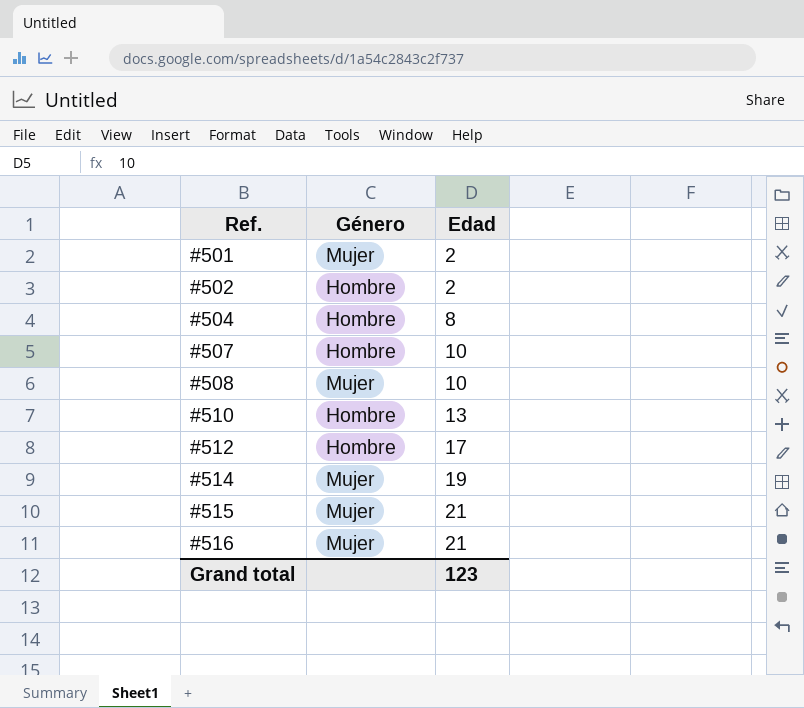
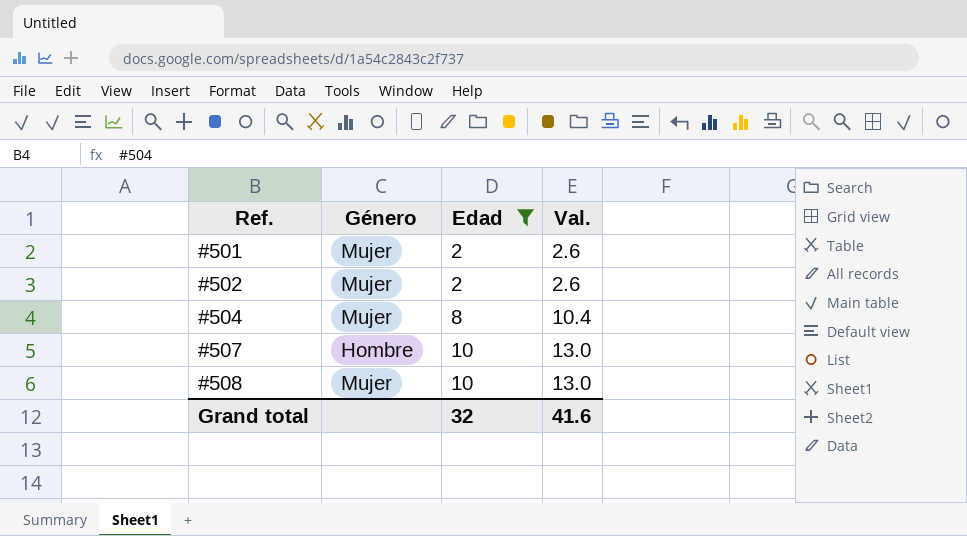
filter: none -> Edad <= 10
column Val. | formula: none -> [Edad] * 1.3
#502 | Género: Hombre -> Mujer
#504 | Género: Hombre -> Mujer
Grand total | Edad: 123 -> 32

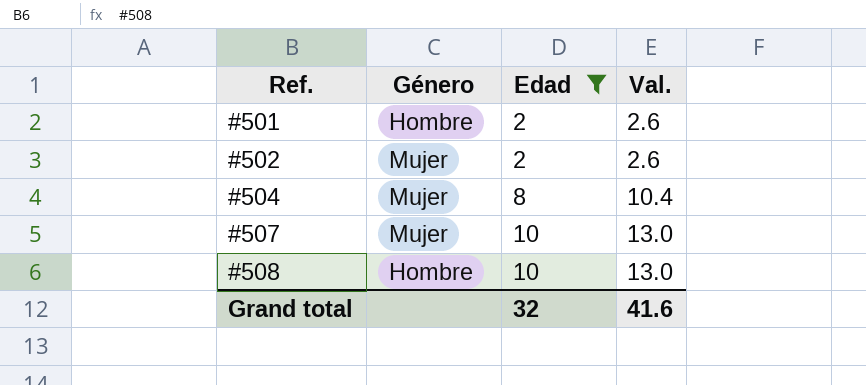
#501 | Género: Mujer -> Hombre
#507 | Género: Hombre -> Mujer
#508 | Género: Mujer -> Hombre

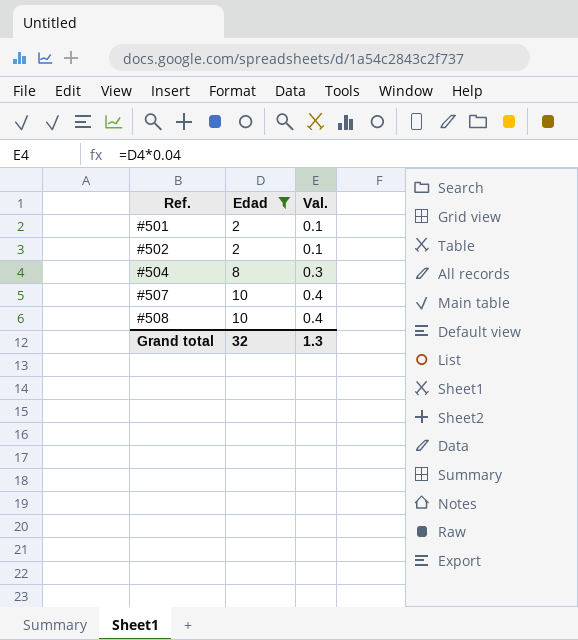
column Género | position: 2 -> none
column Val. | formula: [Edad] * 1.3 -> [Edad] * 0.04
Grand total | Val.: 41.6 -> 1.3

